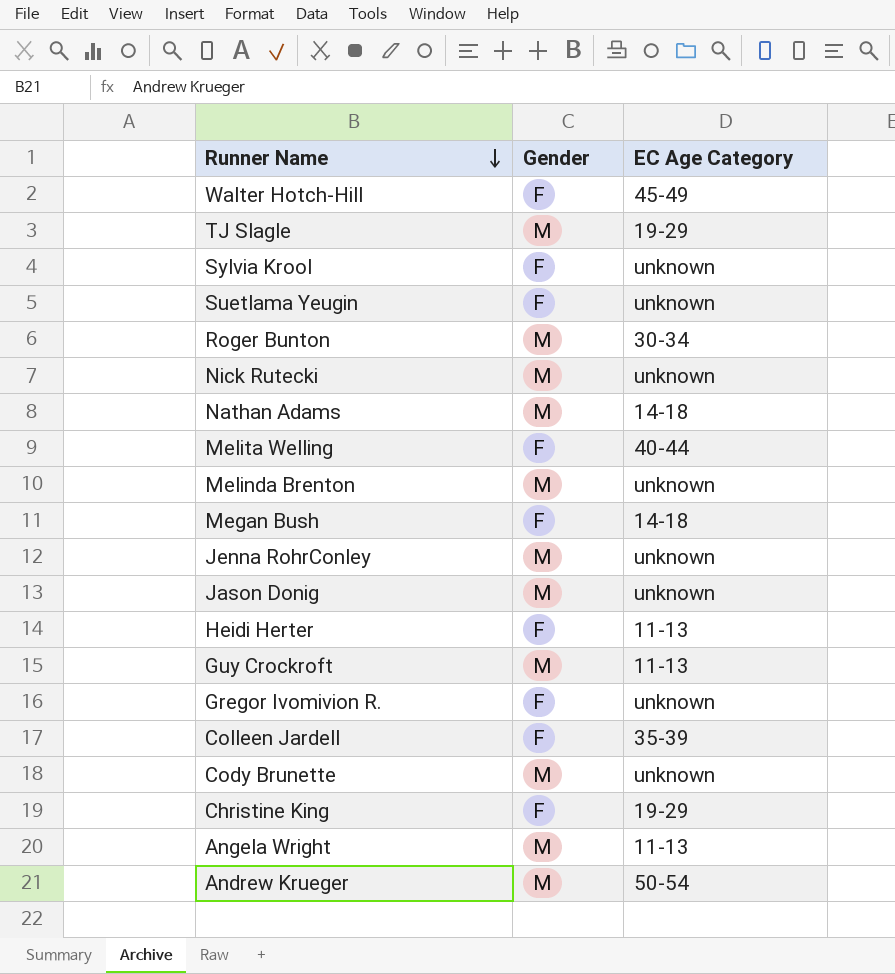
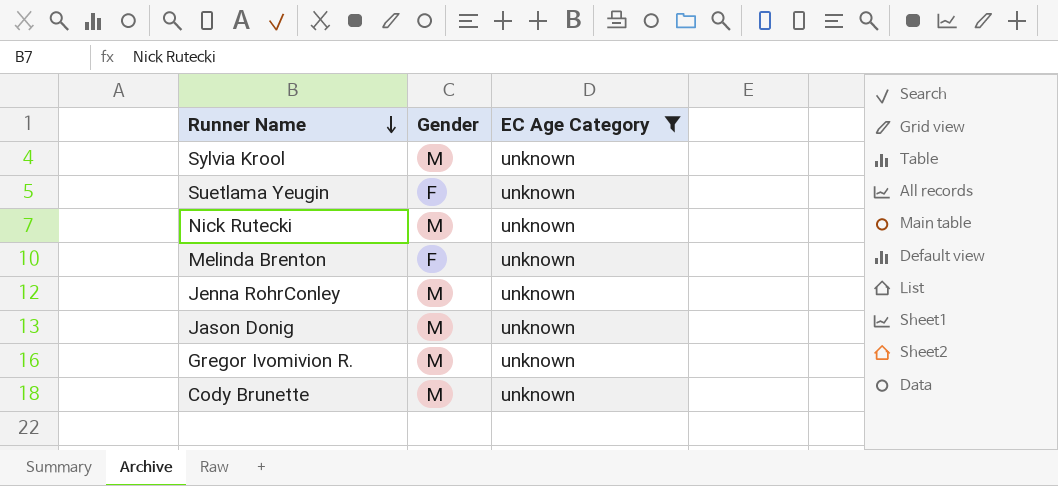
filter: none -> EC Age Category = unknown
Sylvia Krool | Gender: F -> M
Melinda Brenton | Gender: M -> F
Gregor Ivomivion R. | Gender: F -> M

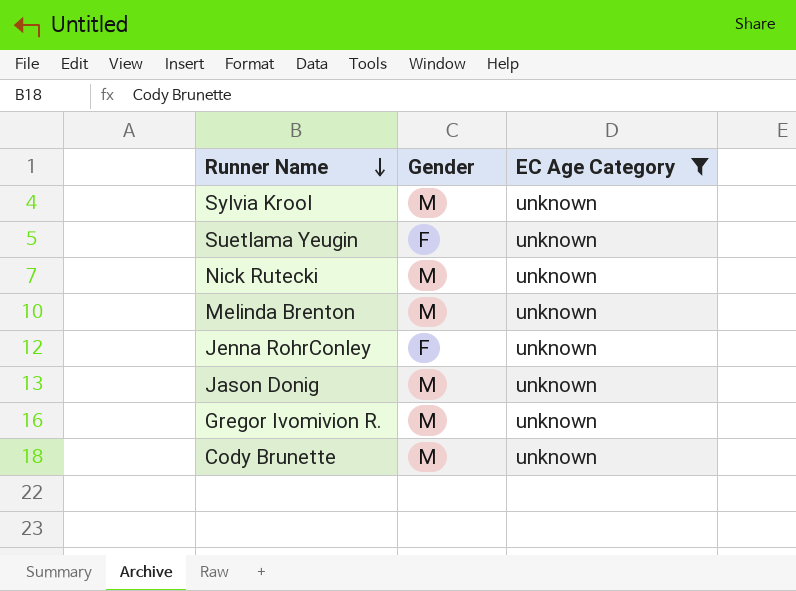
Melinda Brenton | Gender: F -> M
Jenna RohrConley | Gender: M -> F

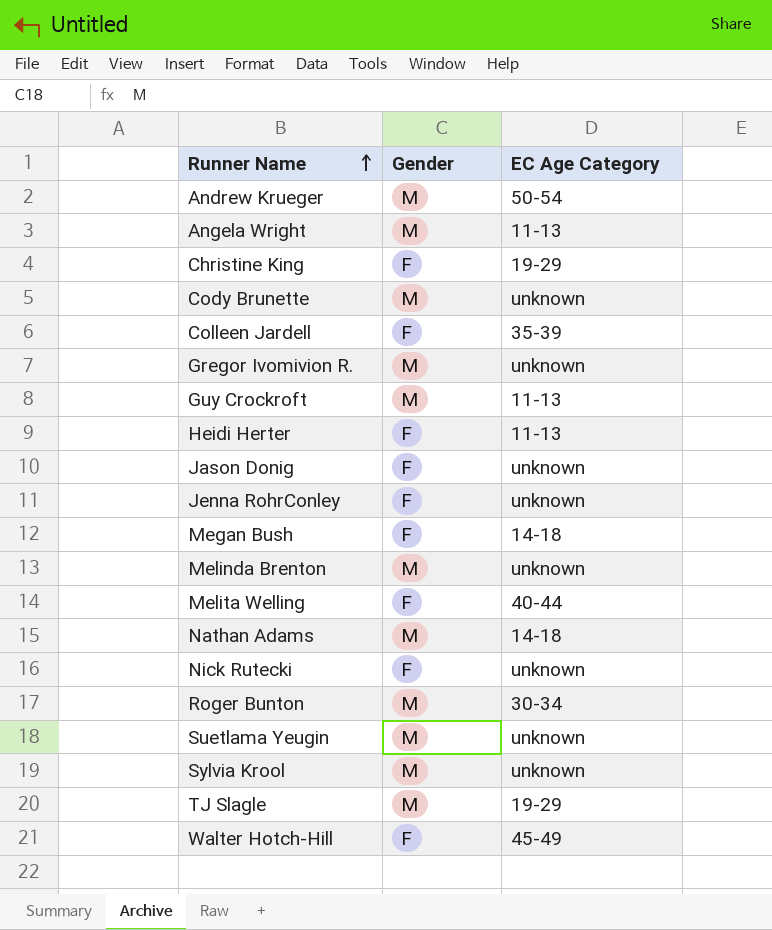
filter: EC Age Category = unknown -> none
row order: Runner Name descending -> Runner Name ascending
Jason Donig | Gender: M -> F
Nick Rutecki | Gender: M -> F
Suetlama Yeugin | Gender: F -> M

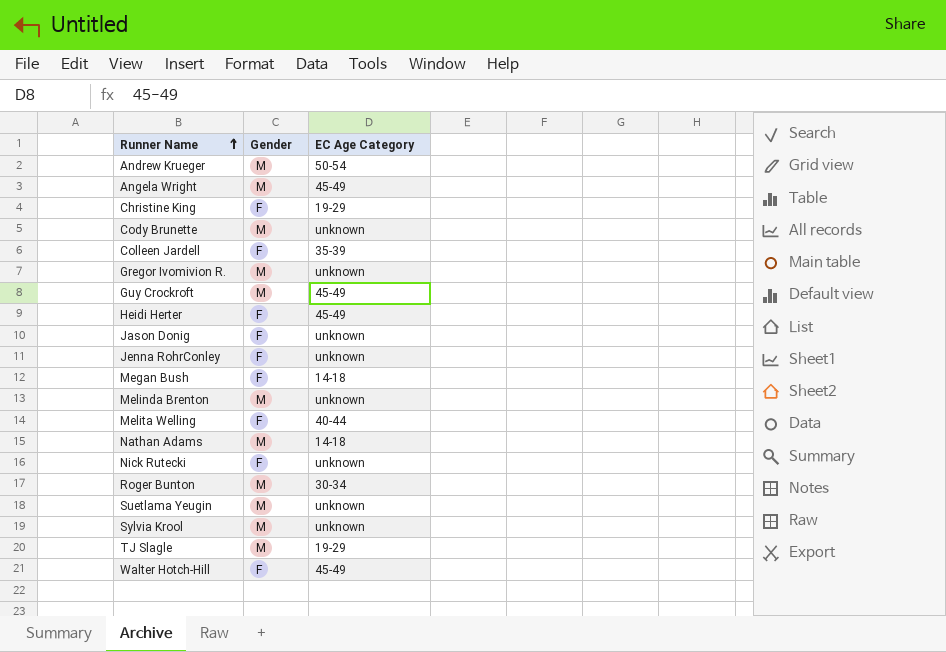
Angela Wright | EC Age Category: 11-13 -> 45-49
Guy Crockroft | EC Age Category: 11-13 -> 45-49
Heidi Herter | EC Age Category: 11-13 -> 45-49

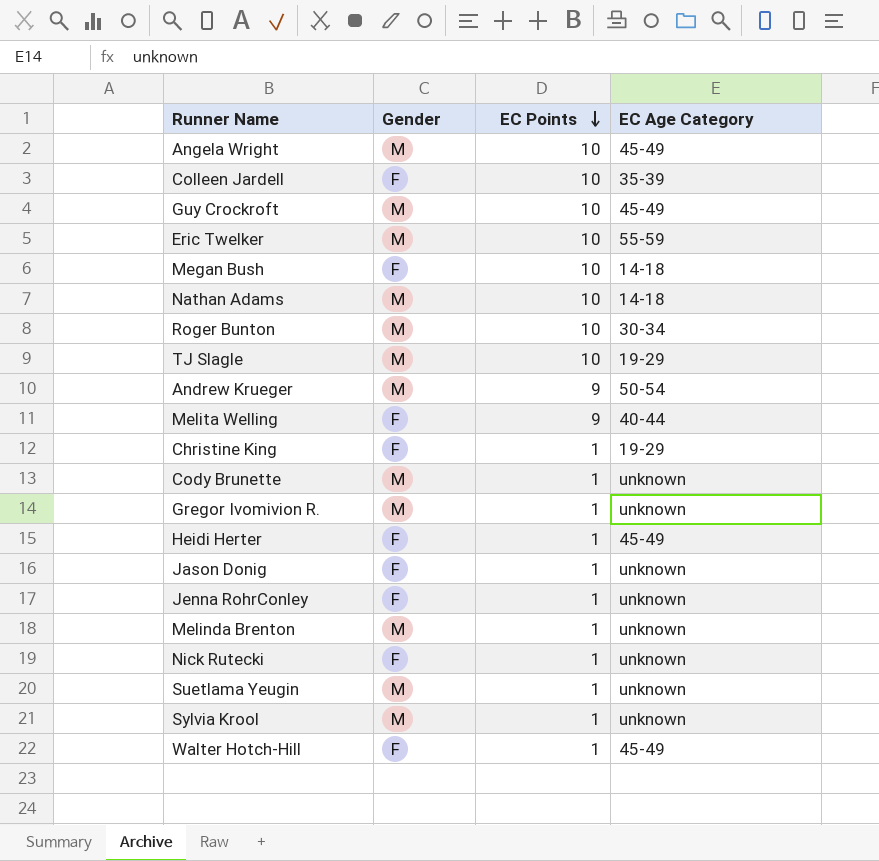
row order: Runner Name ascending -> EC Points descending
column EC Points | position: none -> 3
row Eric Twelker: none -> M | 10 | 55-59

